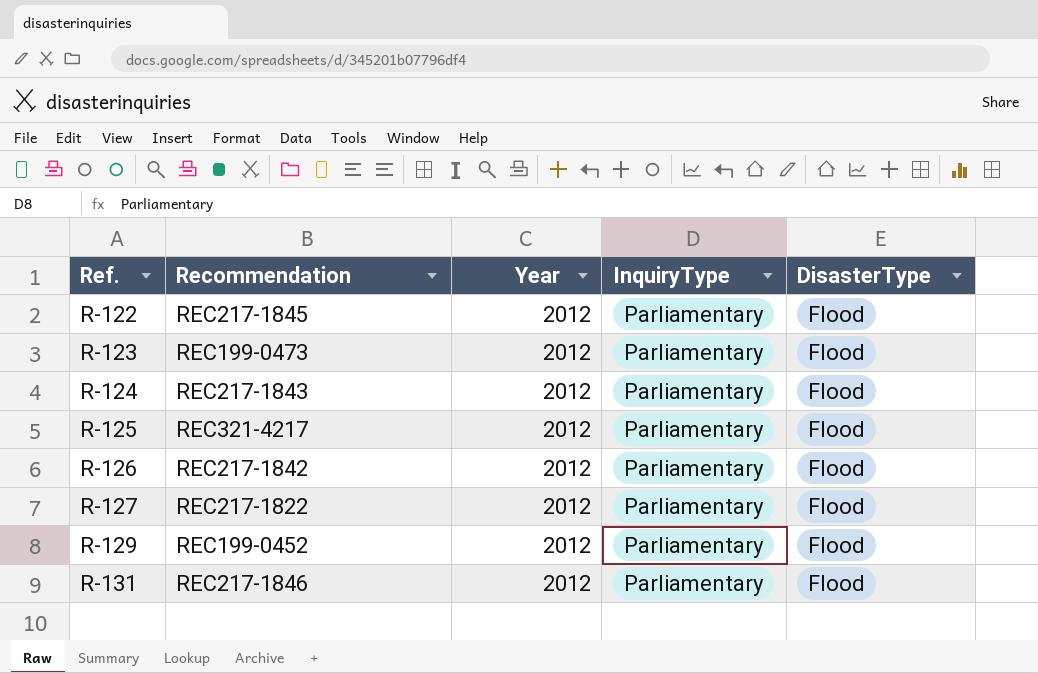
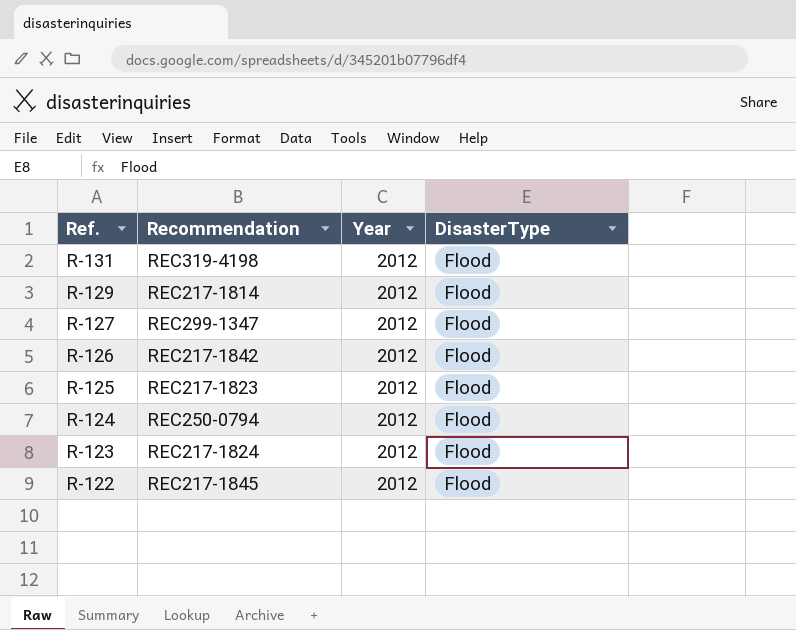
row order: Ref. ascending -> Ref. descending
column InquiryType | position: 4 -> none
R-131 | Recommendation: REC217-1846 -> REC319-4198
R-129 | Recommendation: REC199-0452 -> REC217-1814
R-127 | Recommendation: REC217-1822 -> REC299-1347
R-125 | Recommendation: REC321-4217 -> REC217-1823
R-124 | Recommendation: REC217-1843 -> REC250-0794
R-123 | Recommendation: REC199-0473 -> REC217-1824

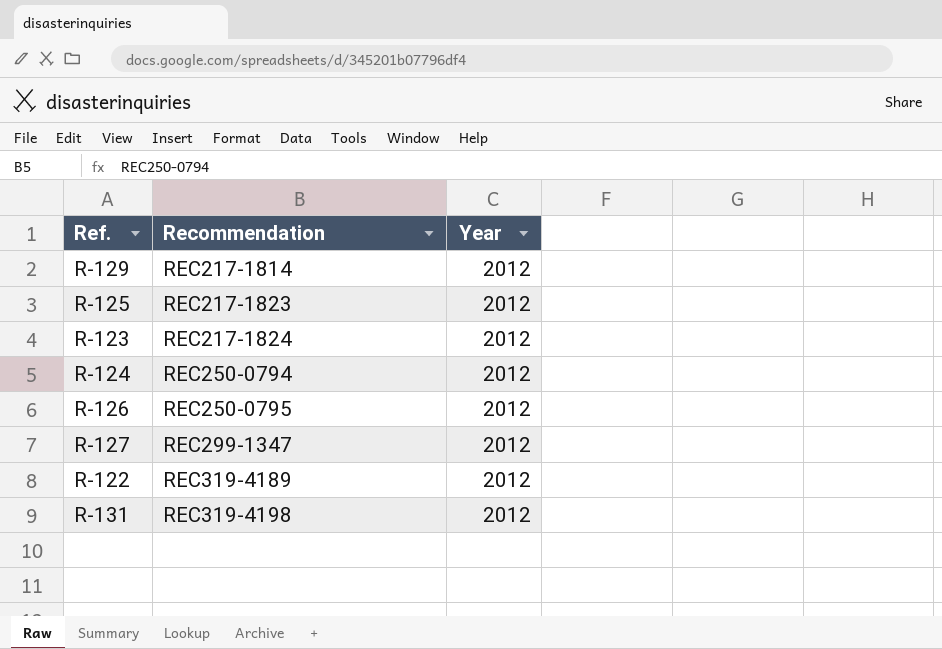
row order: Ref. descending -> Recommendation ascending
column DisasterType | position: 4 -> none
R-126 | Recommendation: REC217-1842 -> REC250-0795
R-122 | Recommendation: REC217-1845 -> REC319-4189

